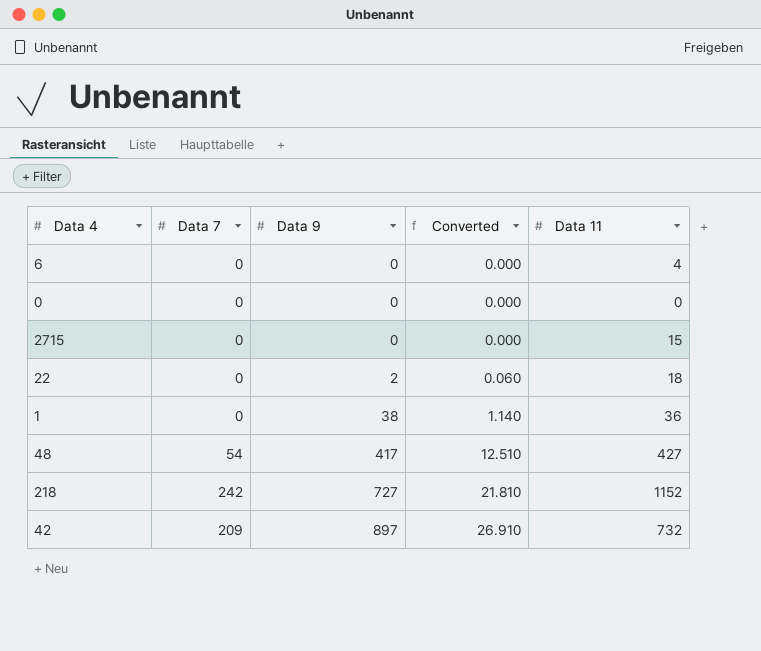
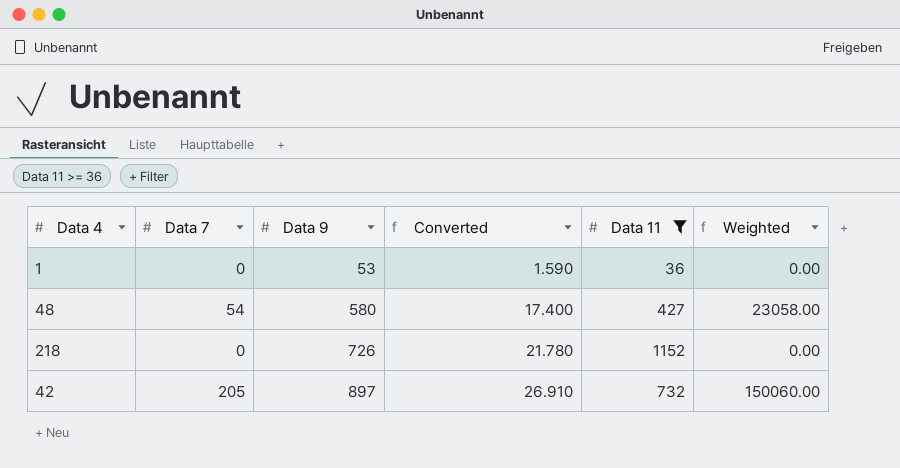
filter: none -> Data 11 >= 36
column Weighted | formula: none -> [Data 7] * [Data 11]
1 | Data 9: 38 -> 53
1 | Converted: 1.140 -> 1.590
48 | Data 9: 417 -> 580
48 | Converted: 12.510 -> 17.400
218 | Data 7: 242 -> 0
218 | Data 9: 727 -> 726
218 | Converted: 21.810 -> 21.780
42 | Data 7: 209 -> 205

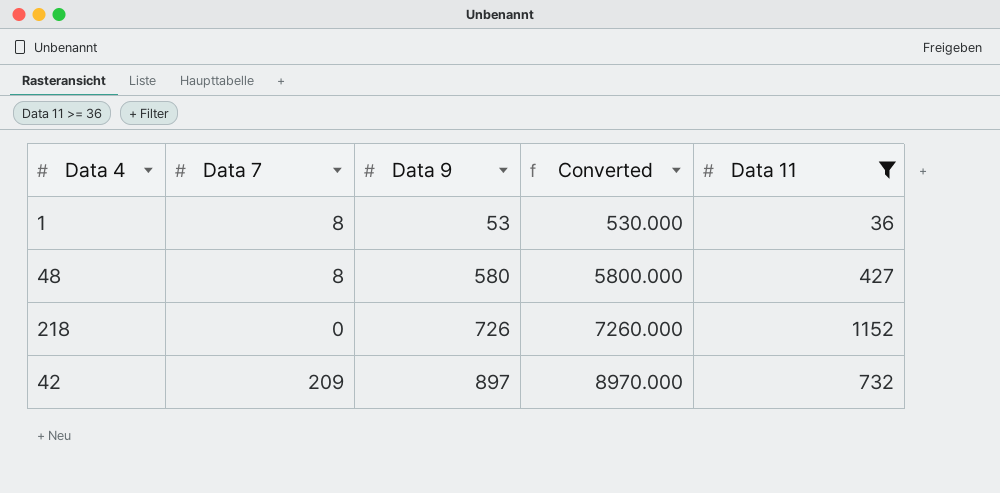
column Weighted | formula: [Data 7] * [Data 11] -> none
column Converted | formula: [Data 9] * 0.03 -> [Data 9] * 10
1 | Data 7: 0 -> 8
48 | Data 7: 54 -> 8
42 | Data 7: 205 -> 209

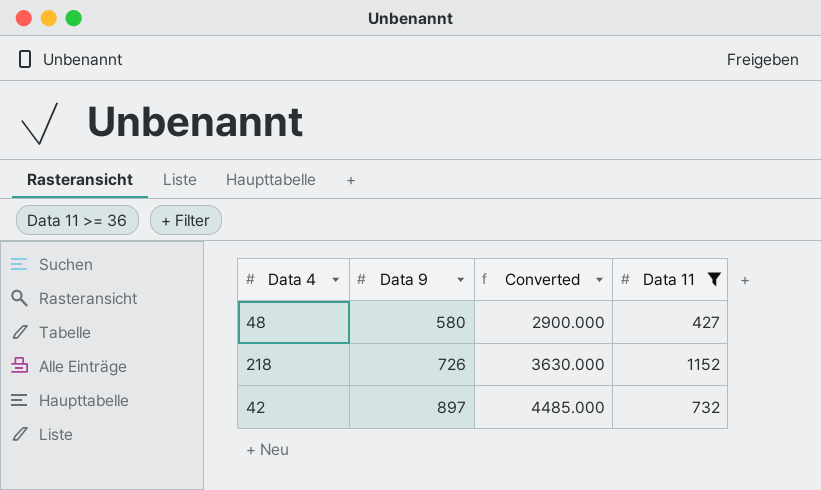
column Data 7 | position: 2 -> none
column Converted | formula: [Data 9] * 10 -> [Data 9] * 5
row 1: 8 | 53 | 530.000 | 36 -> none

